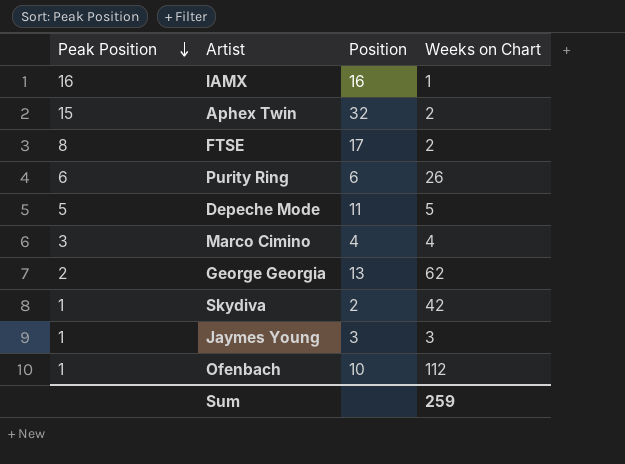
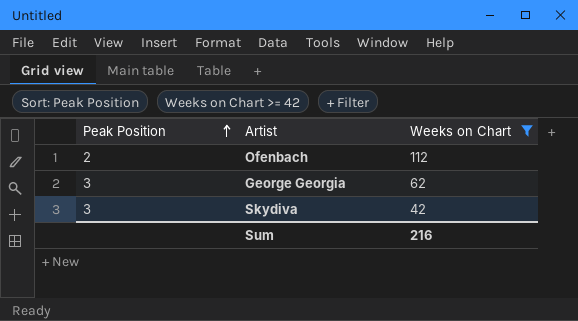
filter: none -> Weeks on Chart >= 42
row order: Peak Position descending -> Peak Position ascending
column Position | position: 3 -> none
Ofenbach | Peak Position: 1 -> 2
George Georgia | Peak Position: 2 -> 3
Skydiva | Peak Position: 1 -> 3
Sum | Weeks on Chart: 259 -> 216

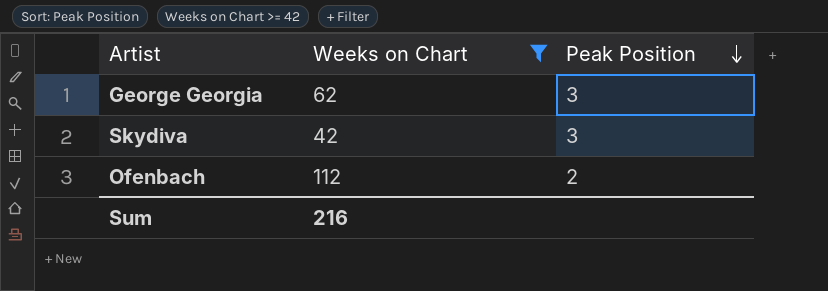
row order: Peak Position ascending -> Peak Position descending
column Peak Position | position: 1 -> 3

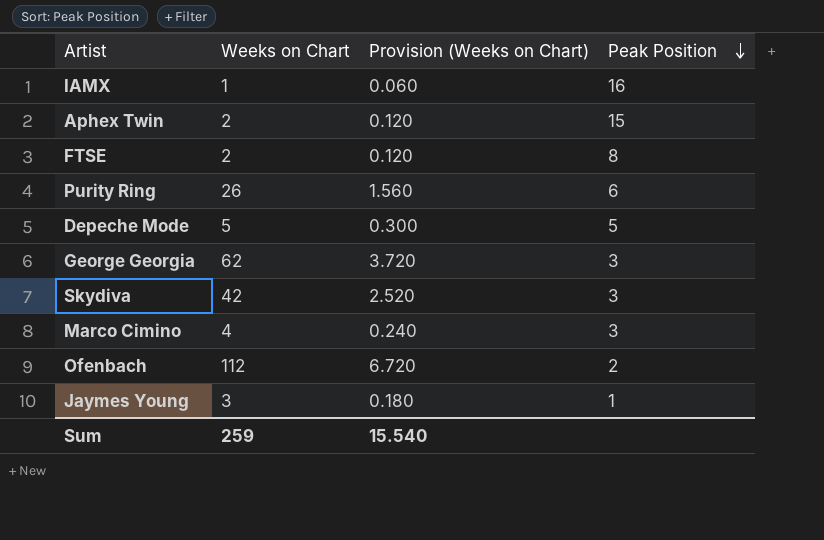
filter: Weeks on Chart >= 42 -> none
column Provision (Weeks on Chart) | formula: none -> [Weeks on Chart] * 0.06
Sum | Weeks on Chart: 216 -> 259

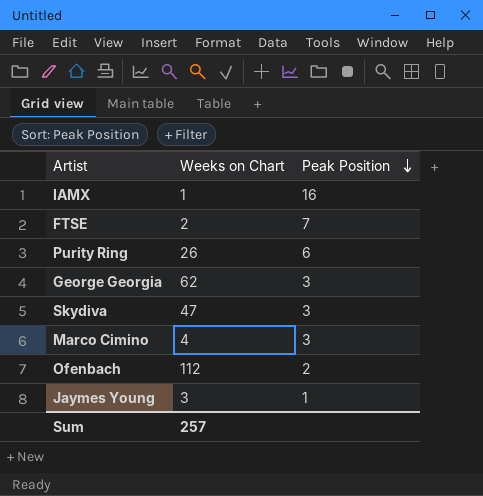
column Provision (Weeks on Chart) | formula: [Weeks on Chart] * 0.06 -> none
row Aphex Twin: 2 | 0.120 | 15 -> none
row Depeche Mode: 5 | 0.300 | 5 -> none
FTSE | Peak Position: 8 -> 7
Skydiva | Weeks on Chart: 42 -> 47
Sum | Weeks on Chart: 259 -> 257

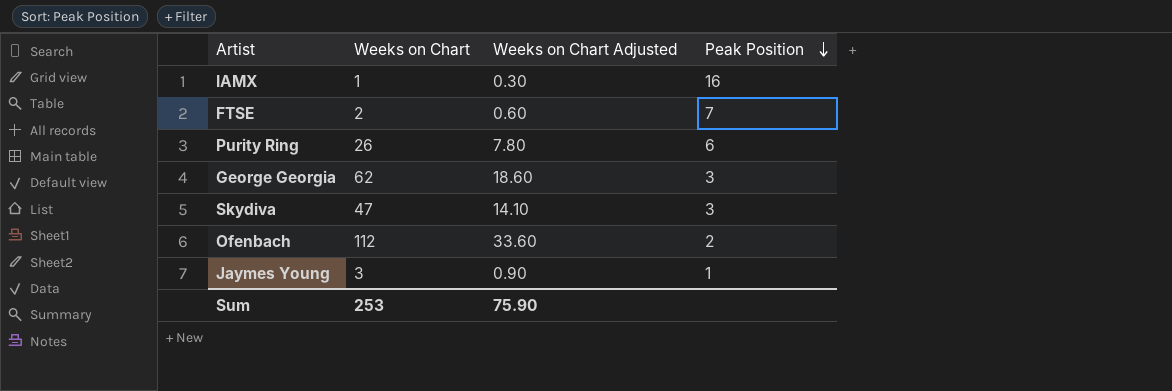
column Weeks on Chart Adjusted | formula: none -> [Weeks on Chart] * 0.3
row Marco Cimino: 4 | 3 -> none
Sum | Weeks on Chart: 257 -> 253

